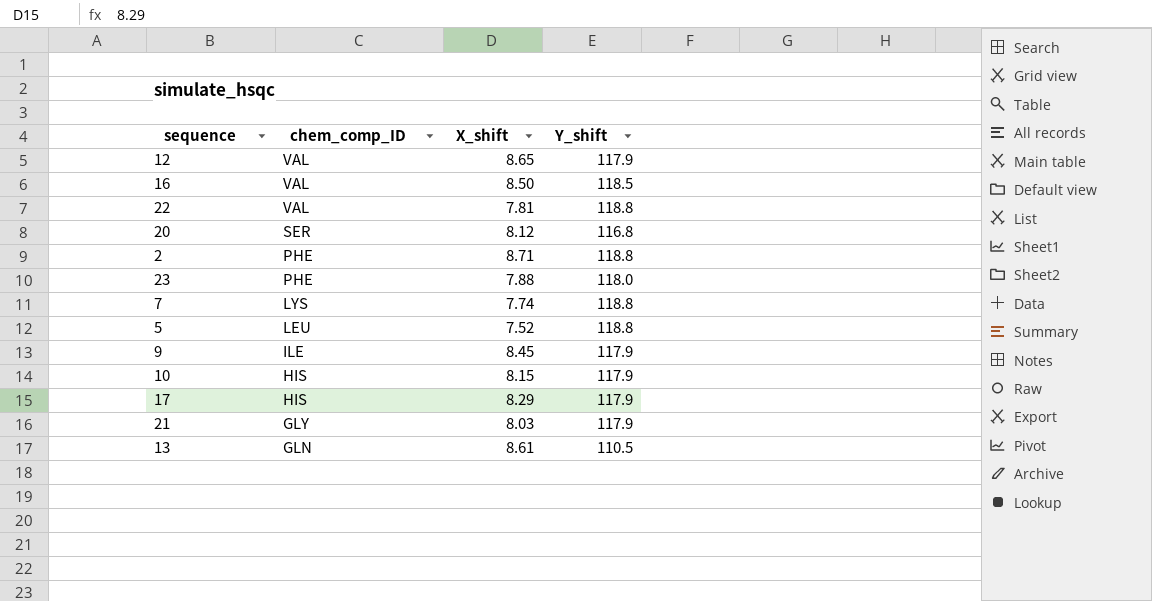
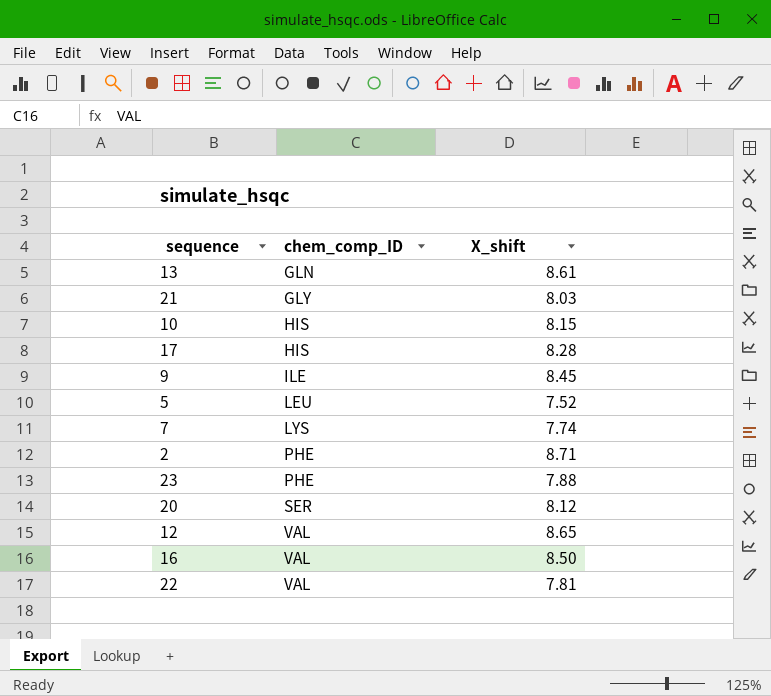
row order: chem_comp_ID descending -> chem_comp_ID ascending
column Y_shift | position: 4 -> none
17 | X_shift: 8.29 -> 8.28

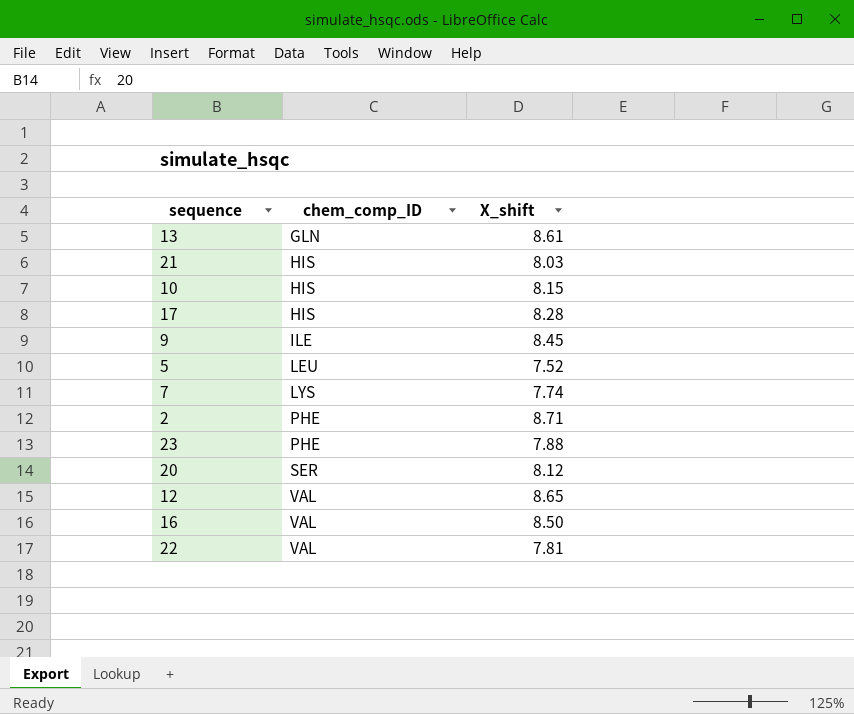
21 | chem_comp_ID: GLY -> HIS

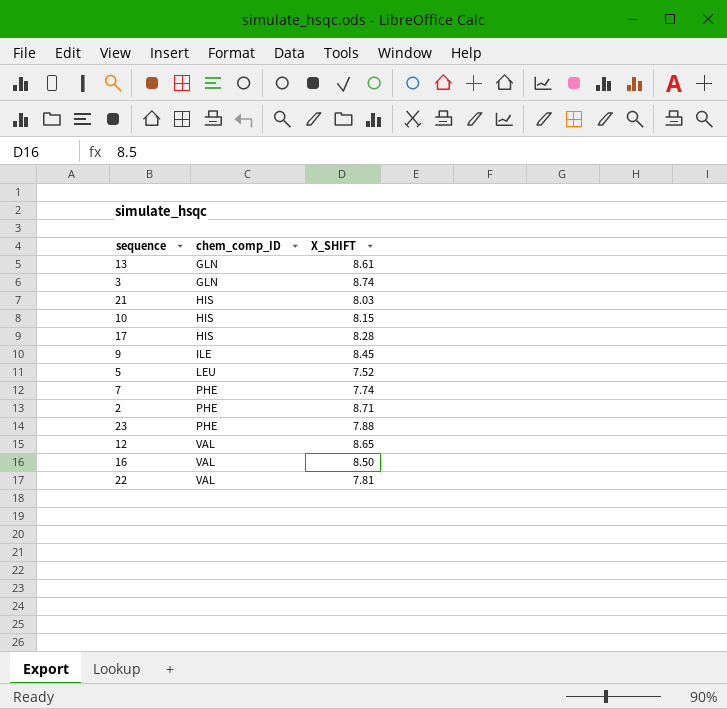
column name: X_shift -> X_SHIFT
row 20: SER | 8.12 -> none
row 3: none -> GLN | 8.74
7 | chem_comp_ID: LYS -> PHE

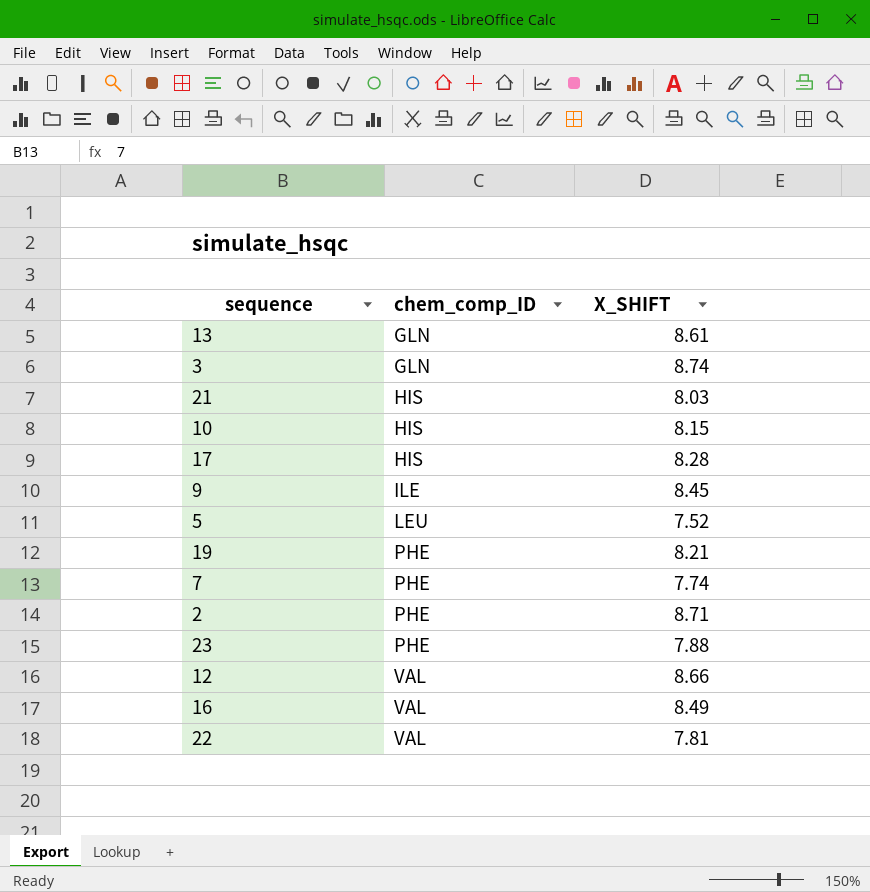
row 19: none -> PHE | 8.21
12 | X_SHIFT: 8.65 -> 8.66
16 | X_SHIFT: 8.50 -> 8.49

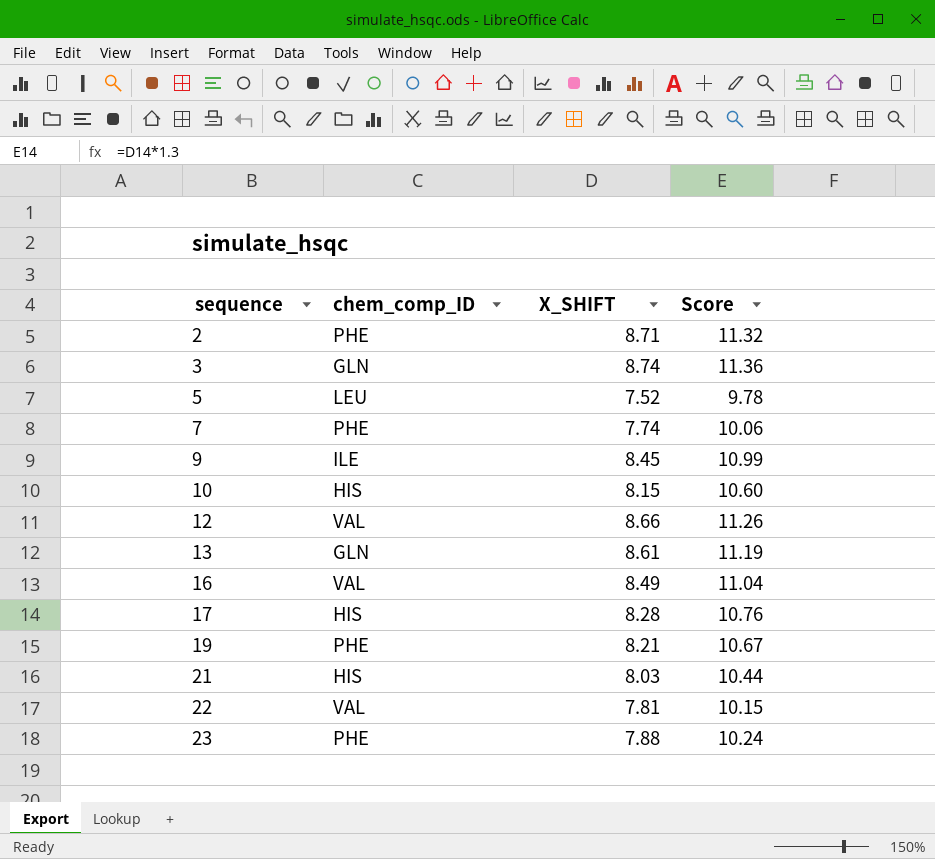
row order: chem_comp_ID ascending -> sequence ascending
column Score | formula: none -> [X_SHIFT] * 1.3

